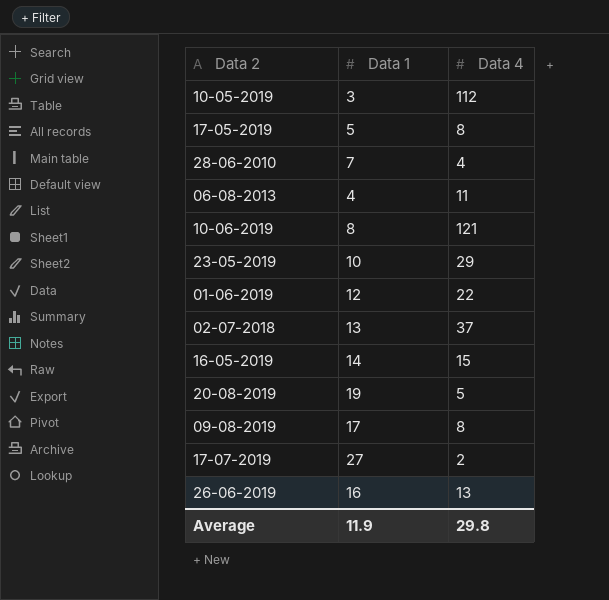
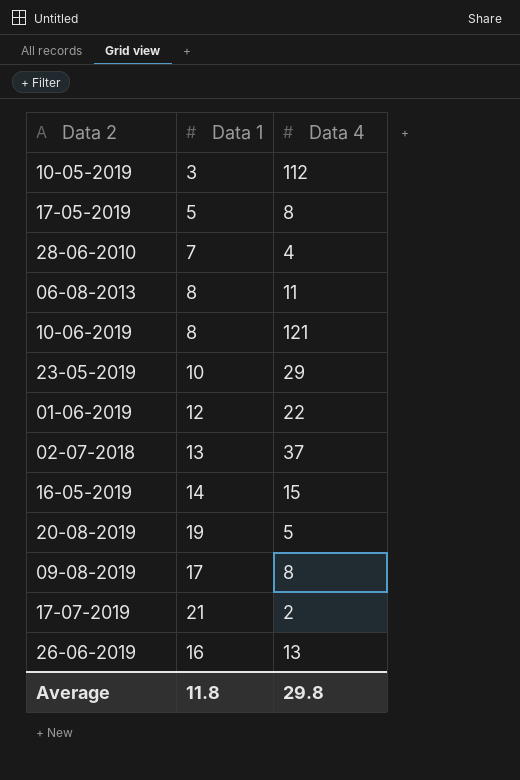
06-08-2013 | Data 1: 4 -> 8
17-07-2019 | Data 1: 27 -> 21
Average | Data 1: 11.9 -> 11.8

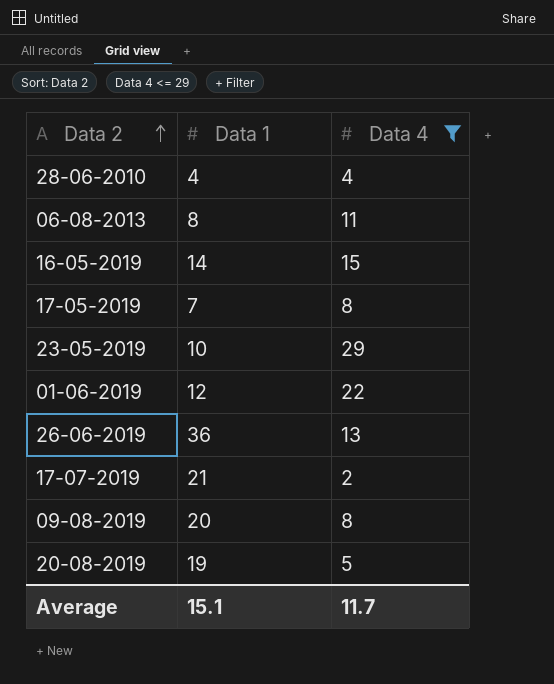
filter: none -> Data 4 <= 29
row order: none -> Data 2 ascending
28-06-2010 | Data 1: 7 -> 4
17-05-2019 | Data 1: 5 -> 7
26-06-2019 | Data 1: 16 -> 36
09-08-2019 | Data 1: 17 -> 20
Average | Data 1: 11.8 -> 15.1
Average | Data 4: 29.8 -> 11.7

